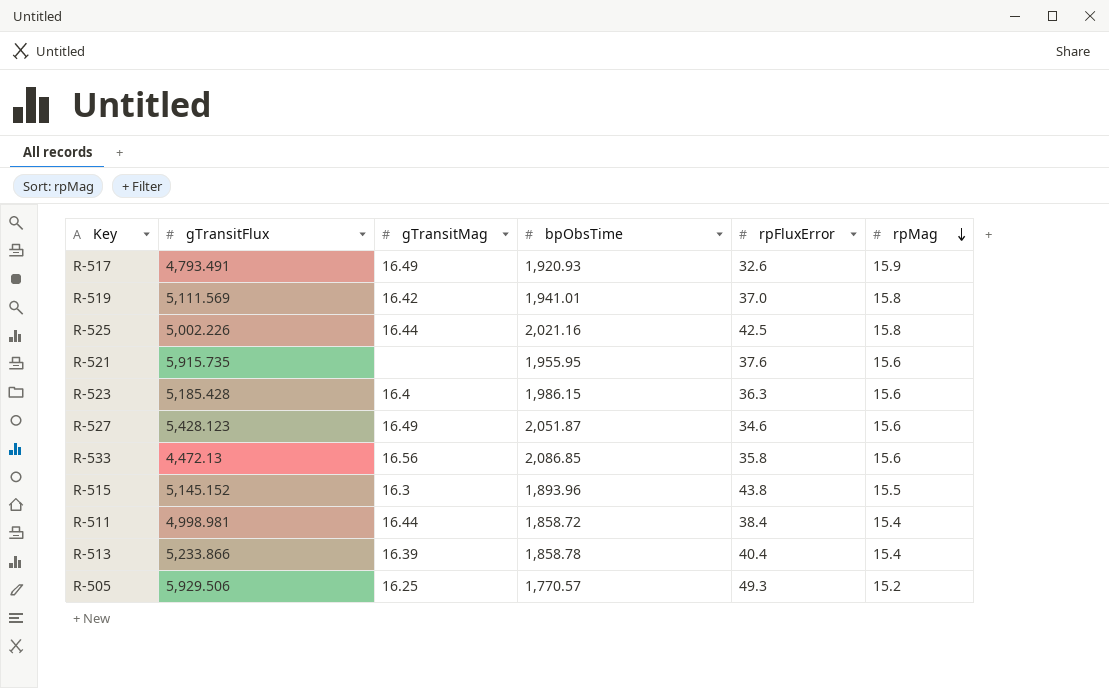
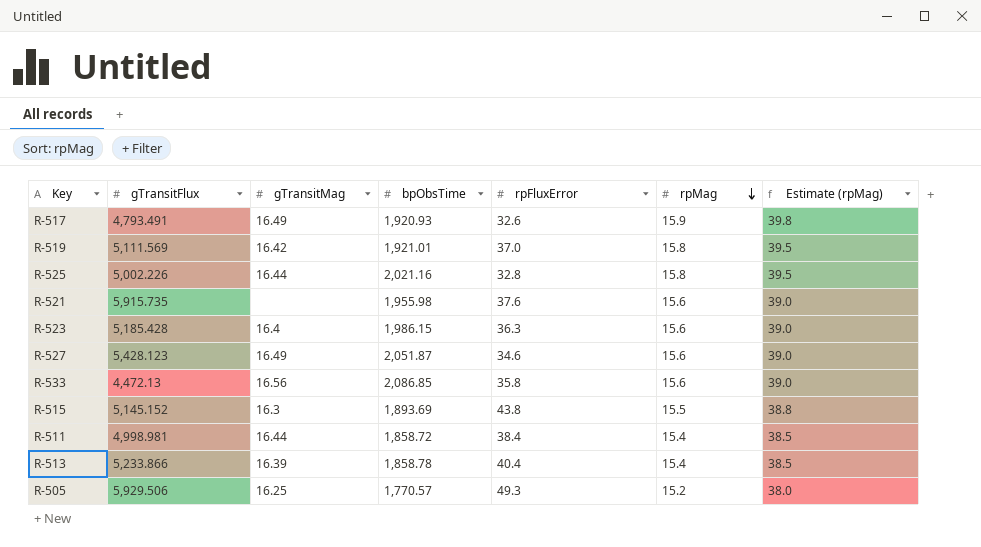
column Estimate (rpMag) | formula: none -> [rpMag] * 2.5
R-519 | bpObsTime: 1,941.01 -> 1,921.01
R-525 | rpFluxError: 42.5 -> 32.8
R-521 | bpObsTime: 1,955.95 -> 1,955.98
R-515 | bpObsTime: 1,893.96 -> 1,893.69

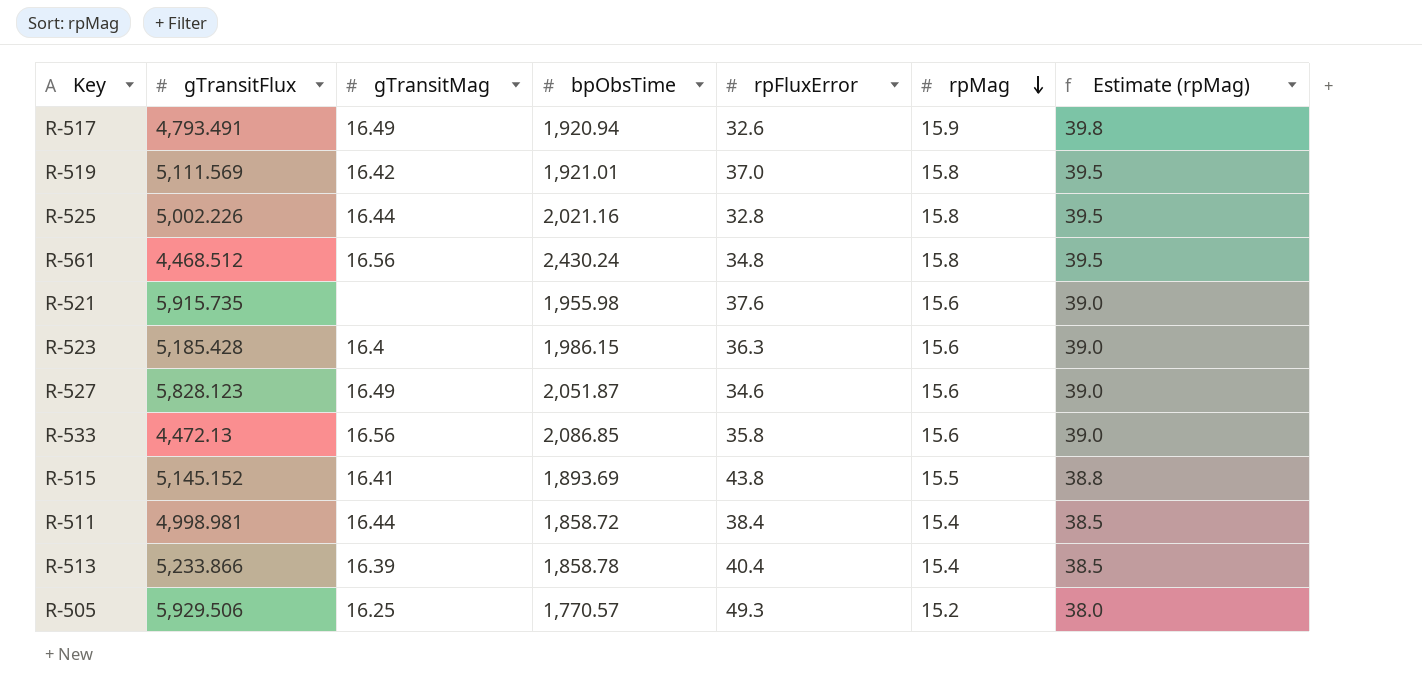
R-517 | bpObsTime: 1,920.93 -> 1,920.94
row R-561: none -> 4,468.512 | 16.56 | 2,430.24 | 34.8 | 15.8 | 39.5
R-527 | gTransitFlux: 5,428.123 -> 5,828.123
R-515 | gTransitMag: 16.3 -> 16.41

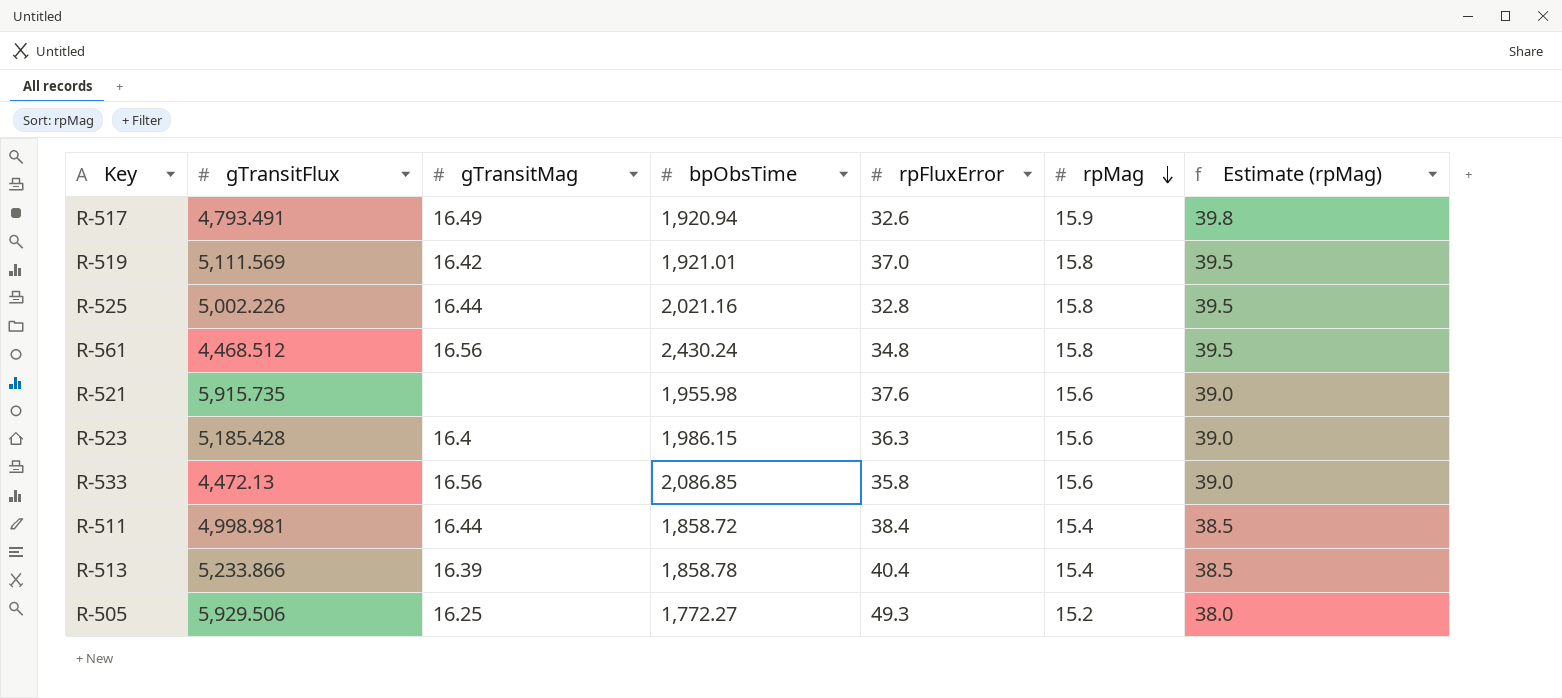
row R-527: 5,828.123 | 16.49 | 2,051.87 | 34.6 | 15.6 | 39.0 -> none
row R-515: 5,145.152 | 16.41 | 1,893.69 | 43.8 | 15.5 | 38.8 -> none
R-505 | bpObsTime: 1,770.57 -> 1,772.27

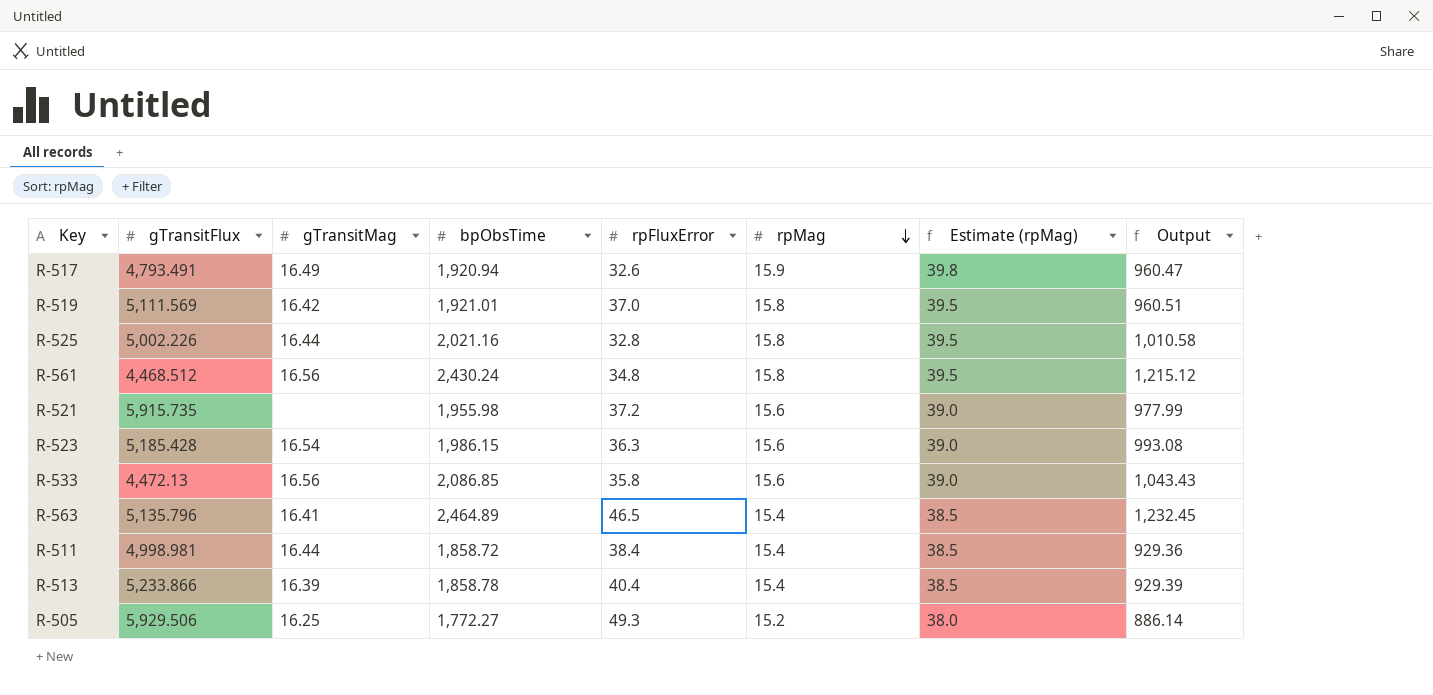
column Output | formula: none -> [bpObsTime] * 0.5
R-521 | rpFluxError: 37.6 -> 37.2
R-523 | gTransitMag: 16.4 -> 16.54
row R-563: none -> 5,135.796 | 16.41 | 2,464.89 | 46.5 | 15.4 | 38.5 | 1,232.45

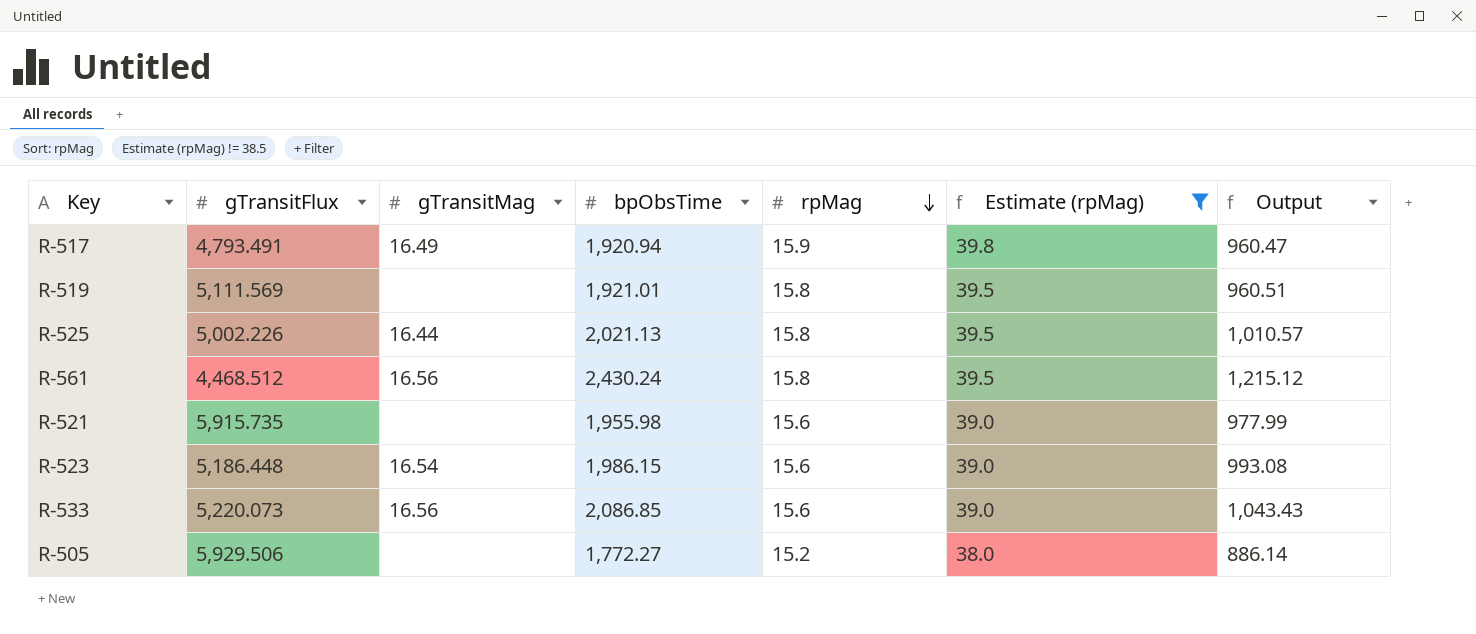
filter: none -> Estimate (rpMag) != 38.5
column rpFluxError | position: 5 -> none
R-519 | gTransitMag: 16.42 -> none
R-525 | bpObsTime: 2,021.16 -> 2,021.13
R-525 | Output: 1,010.58 -> 1,010.57
R-523 | gTransitFlux: 5,185.428 -> 5,186.448
R-533 | gTransitFlux: 4,472.13 -> 5,220.073
R-505 | gTransitMag: 16.25 -> none

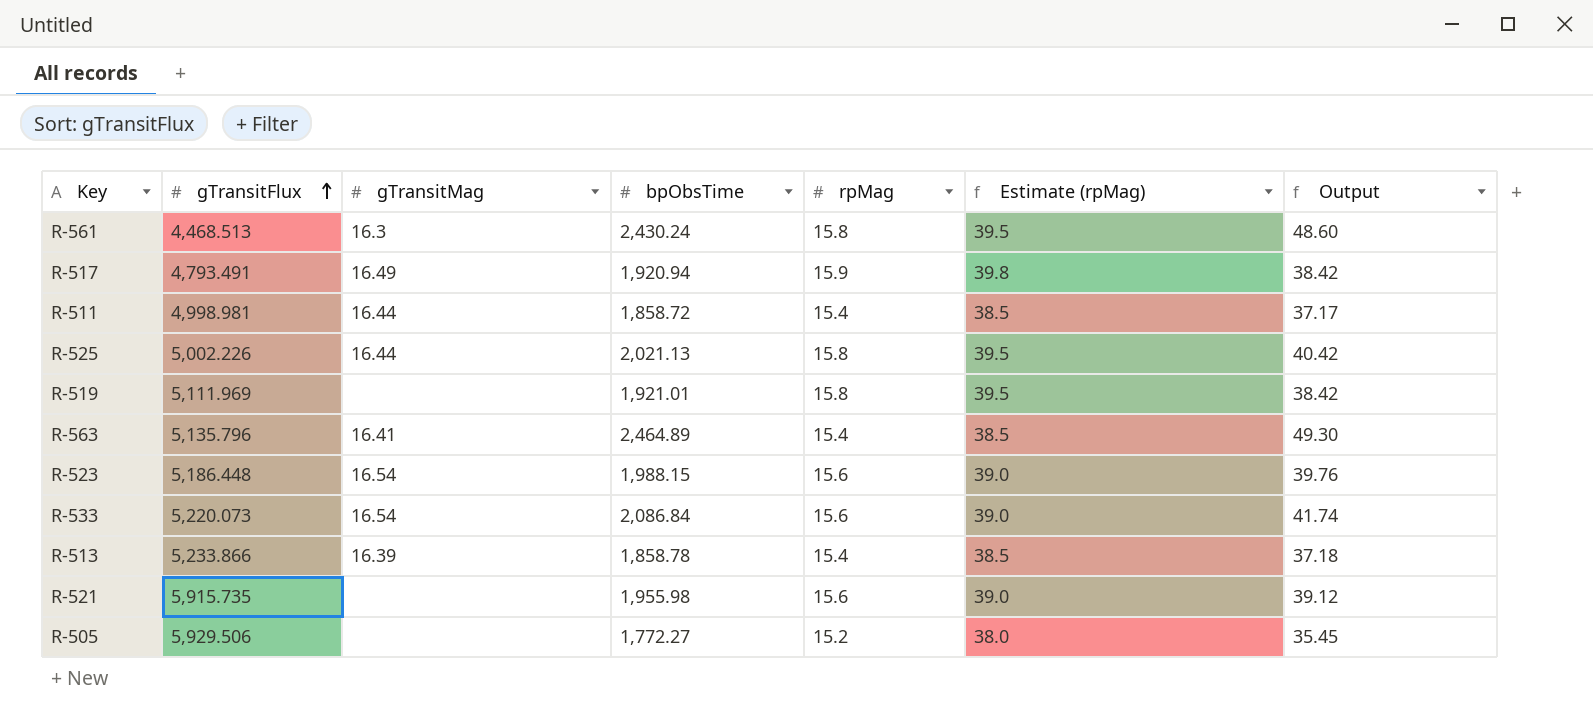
filter: Estimate (rpMag) != 38.5 -> none
row order: rpMag descending -> gTransitFlux ascending
column Output | formula: [bpObsTime] * 0.5 -> [bpObsTime] * 0.02
R-561 | gTransitFlux: 4,468.512 -> 4,468.513
R-561 | gTransitMag: 16.56 -> 16.3
R-519 | gTransitFlux: 5,111.569 -> 5,111.969
R-523 | bpObsTime: 1,986.15 -> 1,988.15
R-533 | gTransitMag: 16.56 -> 16.54
R-533 | bpObsTime: 2,086.85 -> 2,086.84

